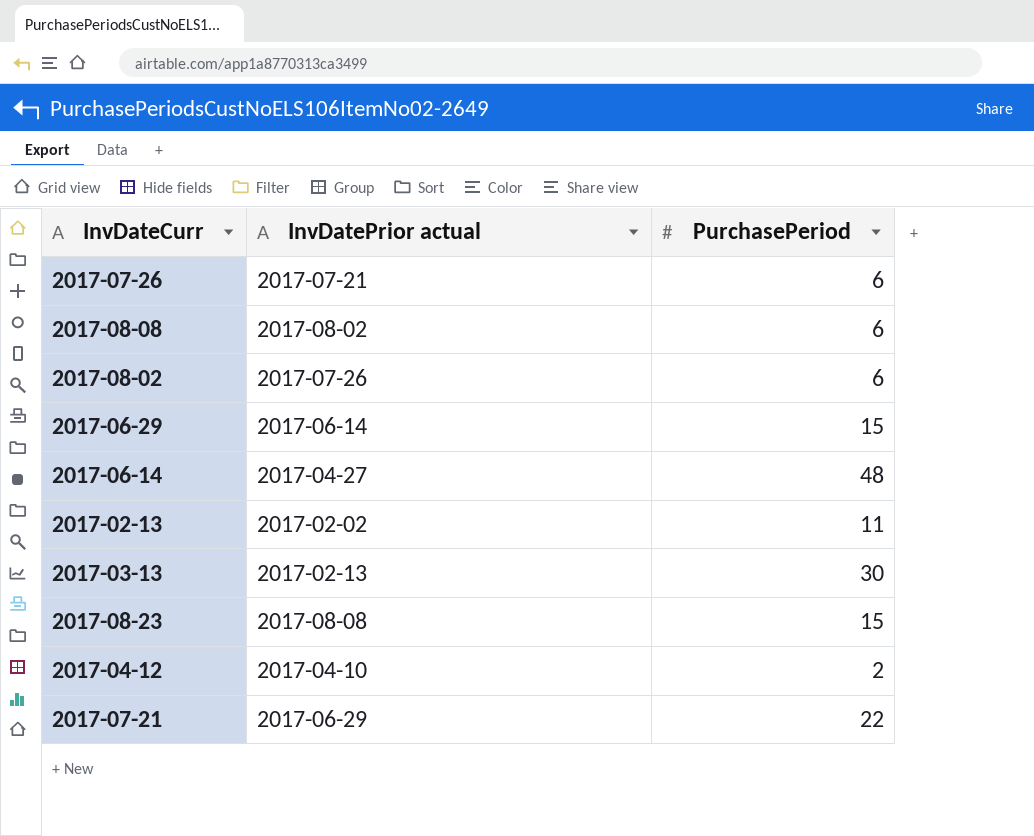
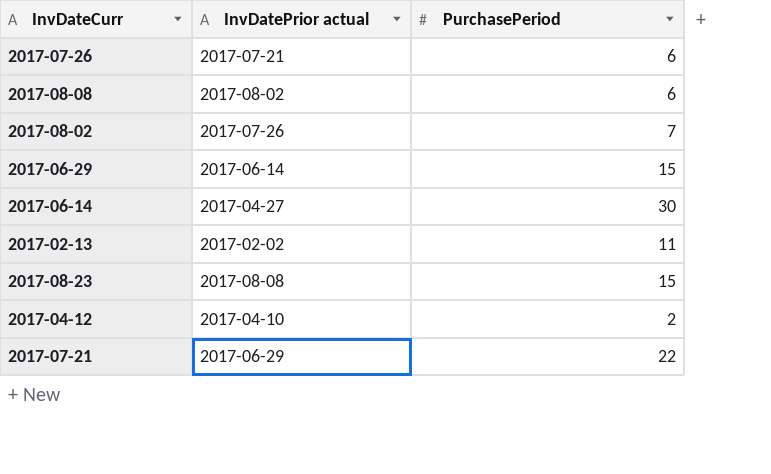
row 2017-03-13: 2017-02-13 | 30 -> none
2017-08-02 | PurchasePeriod: 6 -> 7
2017-06-14 | PurchasePeriod: 48 -> 30

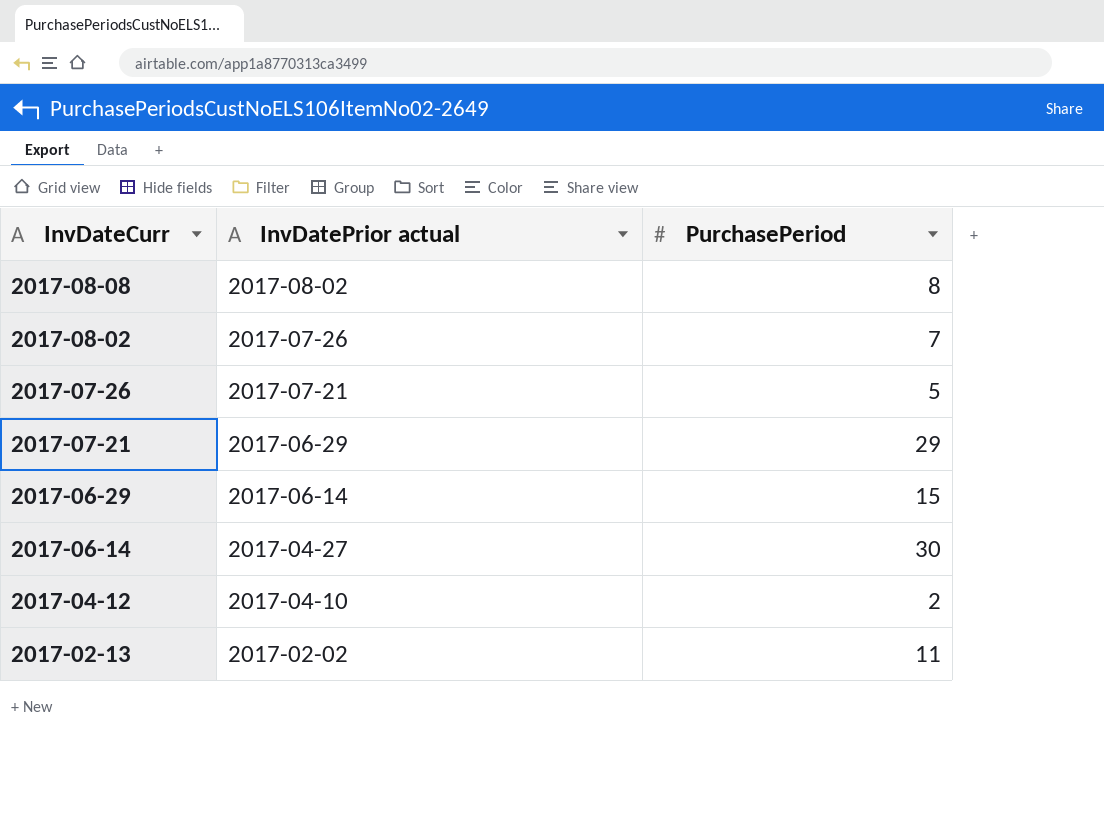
row order: none -> InvDateCurr descending
row 2017-08-23: 2017-08-08 | 15 -> none
2017-08-08 | PurchasePeriod: 6 -> 8
2017-07-26 | PurchasePeriod: 6 -> 5
2017-07-21 | PurchasePeriod: 22 -> 29

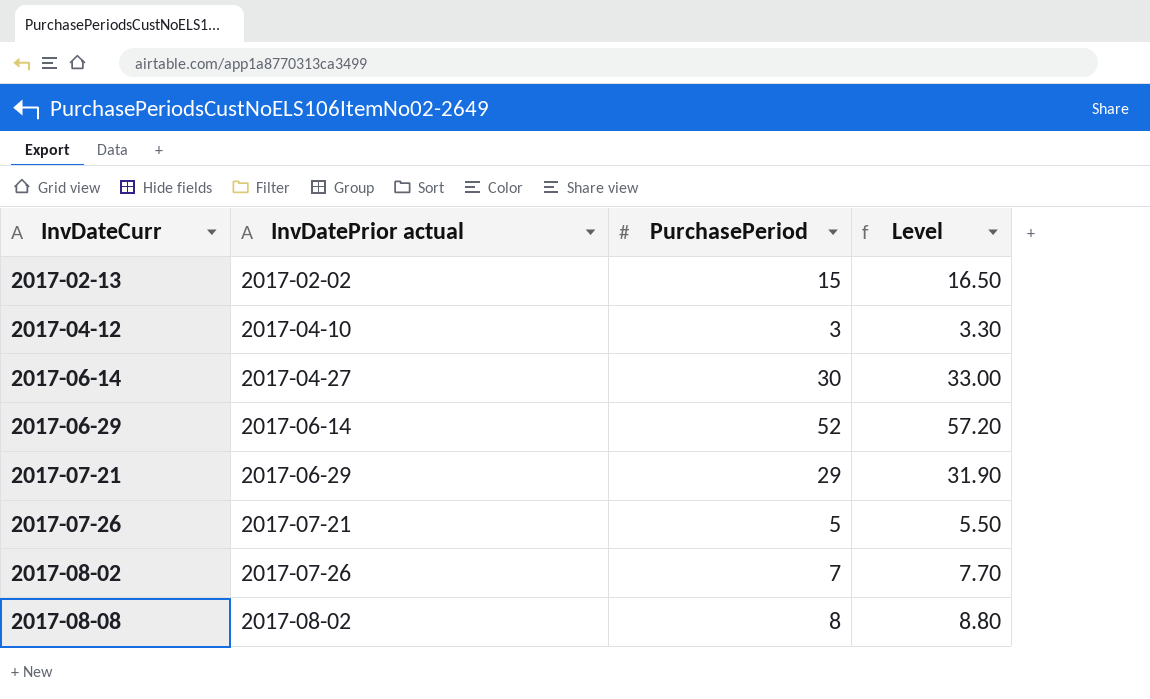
row order: InvDateCurr descending -> InvDateCurr ascending
column Level | formula: none -> [PurchasePeriod] * 1.1
2017-02-13 | PurchasePeriod: 11 -> 15
2017-04-12 | PurchasePeriod: 2 -> 3
2017-06-29 | PurchasePeriod: 15 -> 52

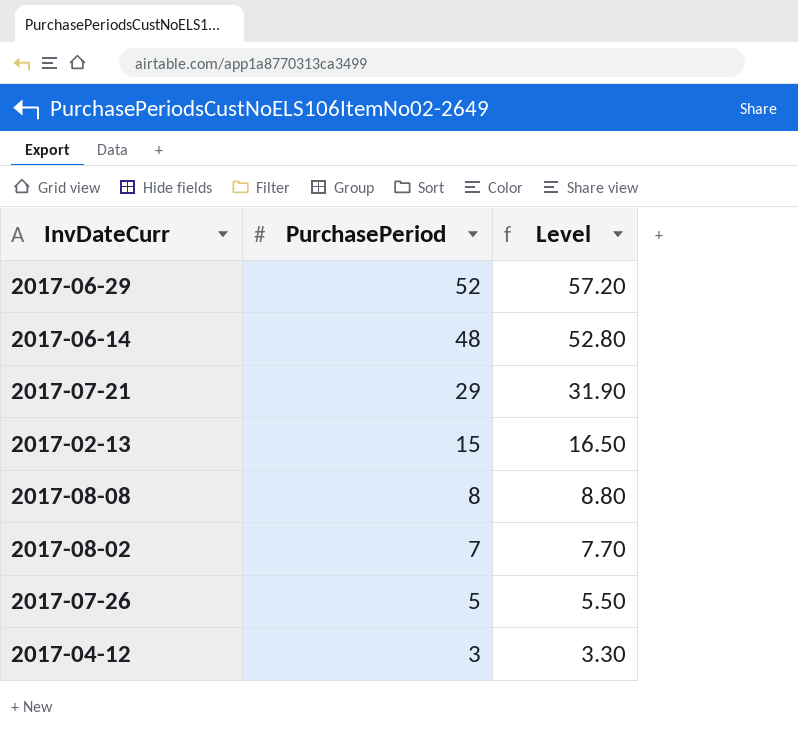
row order: InvDateCurr ascending -> PurchasePeriod descending
column InvDatePrior actual | position: 2 -> none
2017-06-14 | PurchasePeriod: 30 -> 48
2017-06-14 | Level: 33.00 -> 52.80

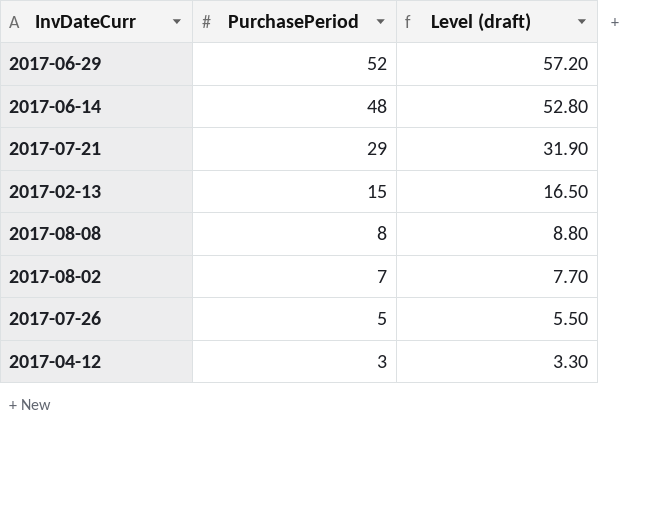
column name: Level -> Level (draft)

